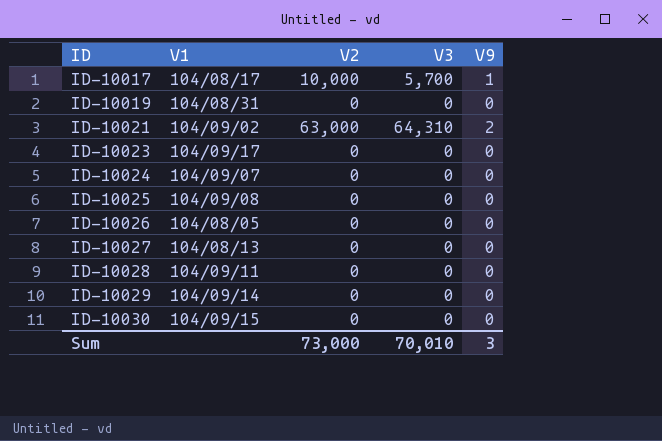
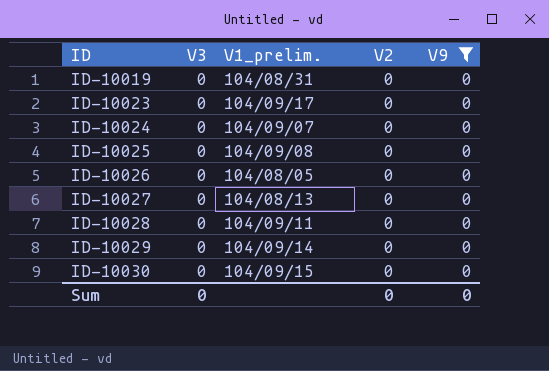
filter: none -> V9 = 0
column V3 | position: 4 -> 2
column name: V1 -> V1_prelim.
Sum | V3: 70,010 -> 0
Sum | V2: 73,000 -> 0
Sum | V9: 3 -> 0

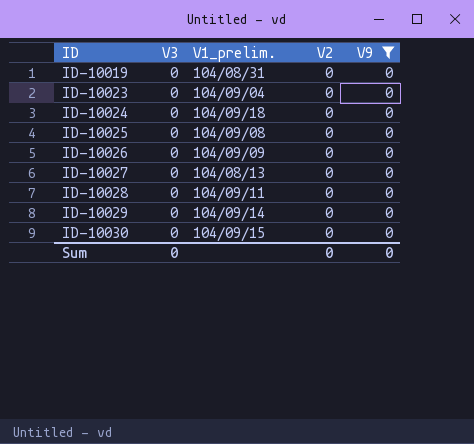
ID-10023 | V1_prelim.: 104/09/17 -> 104/09/04
ID-10024 | V1_prelim.: 104/09/07 -> 104/09/18
ID-10026 | V1_prelim.: 104/08/05 -> 104/09/09

